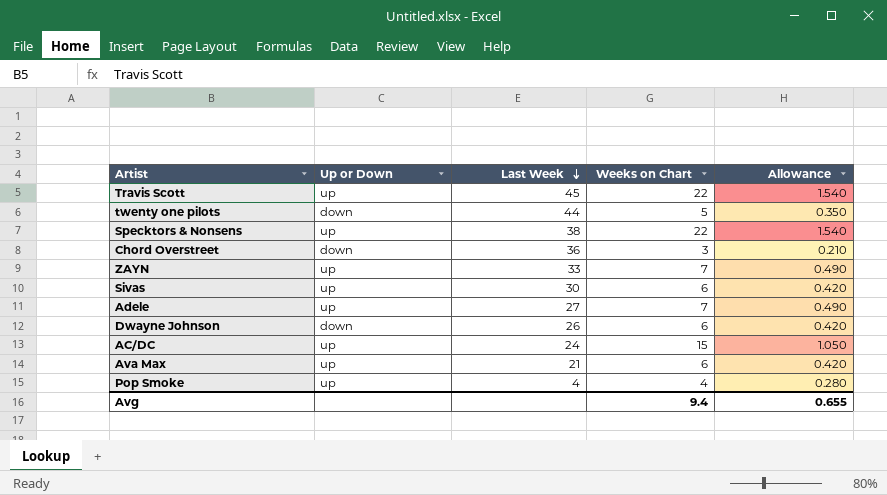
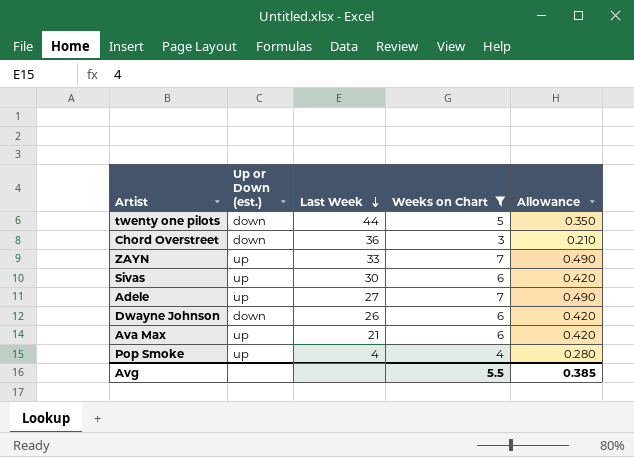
filter: none -> Weeks on Chart <= 7
column name: Up or Down -> Up or Down (est.)
Avg | Weeks on Chart: 9.4 -> 5.5
Avg | Allowance: 0.655 -> 0.385

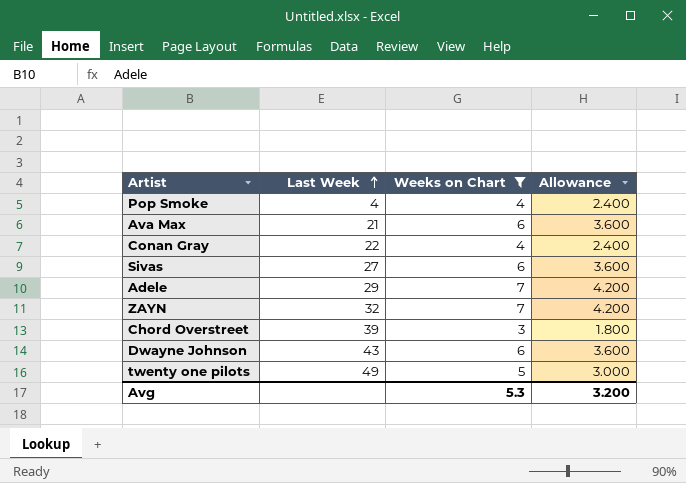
row order: Last Week descending -> Last Week ascending
column Up or Down (est.) | position: 2 -> none
column Allowance | formula: [Weeks on Chart] * 0.07 -> [Weeks on Chart] * 0.6
row Conan Gray: none -> 22 | 4 | 2.400
Sivas | Last Week: 30 -> 27
Adele | Last Week: 27 -> 29
ZAYN | Last Week: 33 -> 32
Chord Overstreet | Last Week: 36 -> 39
Dwayne Johnson | Last Week: 26 -> 43
twenty one pilots | Last Week: 44 -> 49
Avg | Weeks on Chart: 5.5 -> 5.3
Avg | Allowance: 0.385 -> 3.200

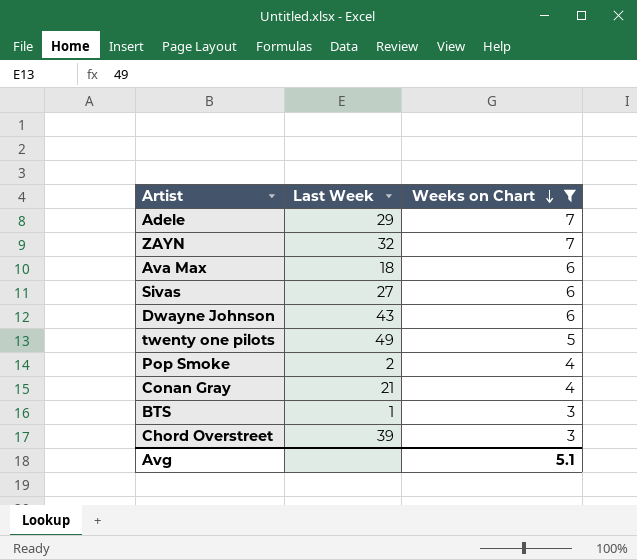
row order: Last Week ascending -> Weeks on Chart descending
column Allowance | formula: [Weeks on Chart] * 0.6 -> none
Ava Max | Last Week: 21 -> 18
Pop Smoke | Last Week: 4 -> 2
Conan Gray | Last Week: 22 -> 21
row BTS: none -> 1 | 3
Avg | Weeks on Chart: 5.3 -> 5.1

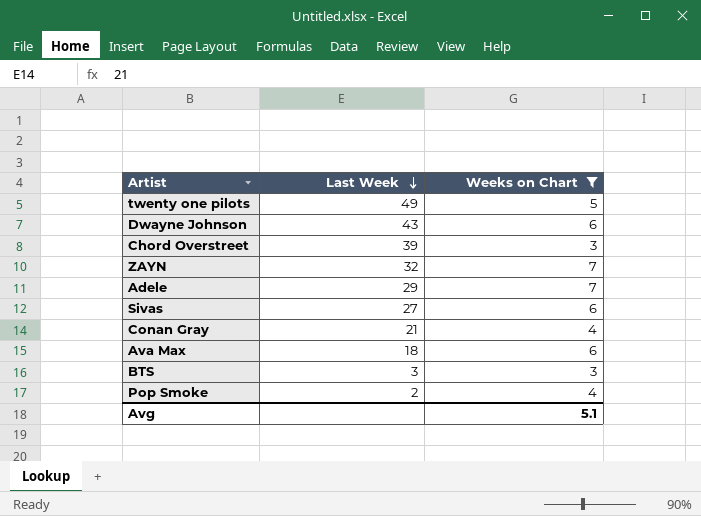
row order: Weeks on Chart descending -> Last Week descending
BTS | Last Week: 1 -> 3

